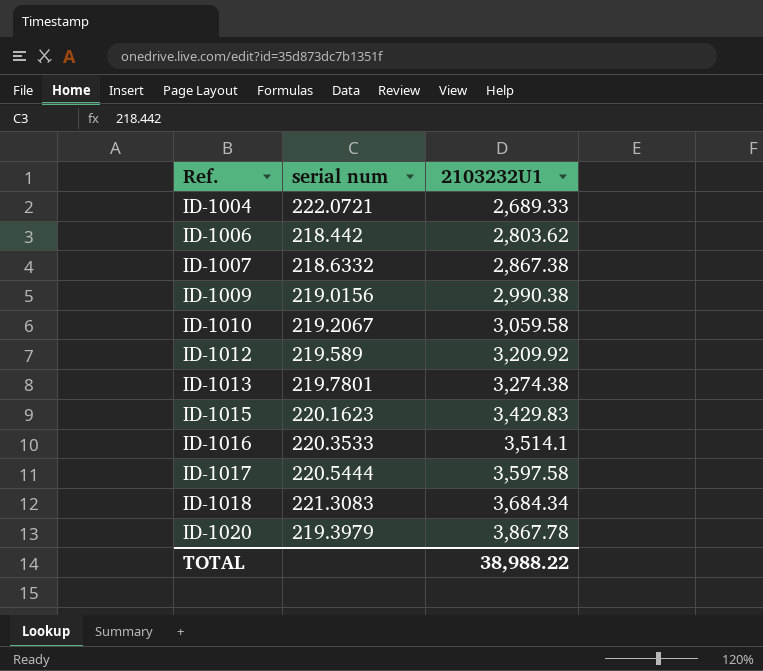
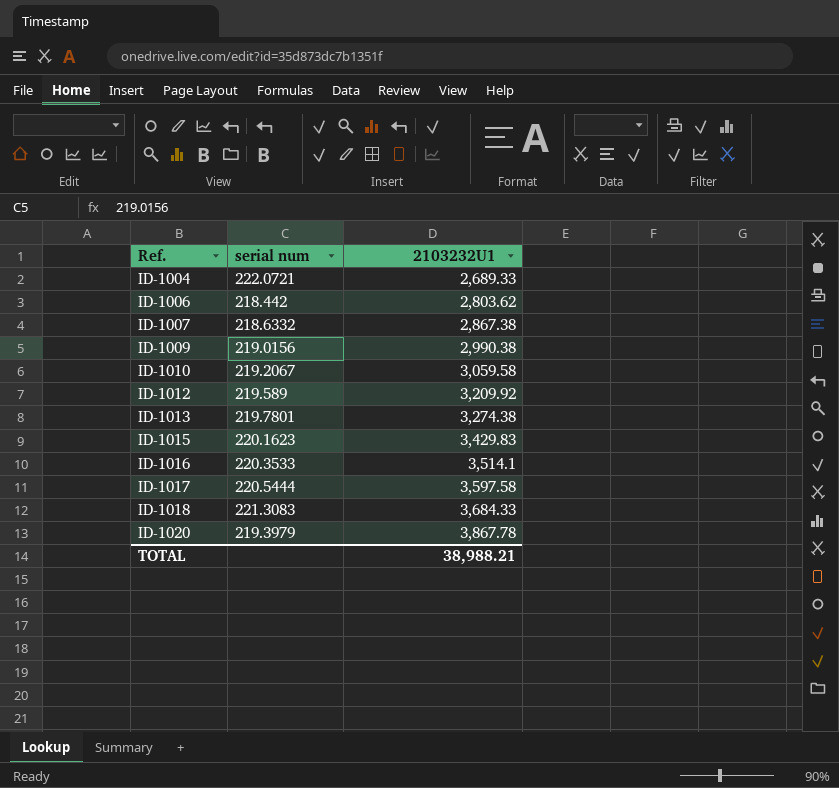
ID-1018 | 2103232U1: 3,684.34 -> 3,684.33
TOTAL | 2103232U1: 38,988.22 -> 38,988.21

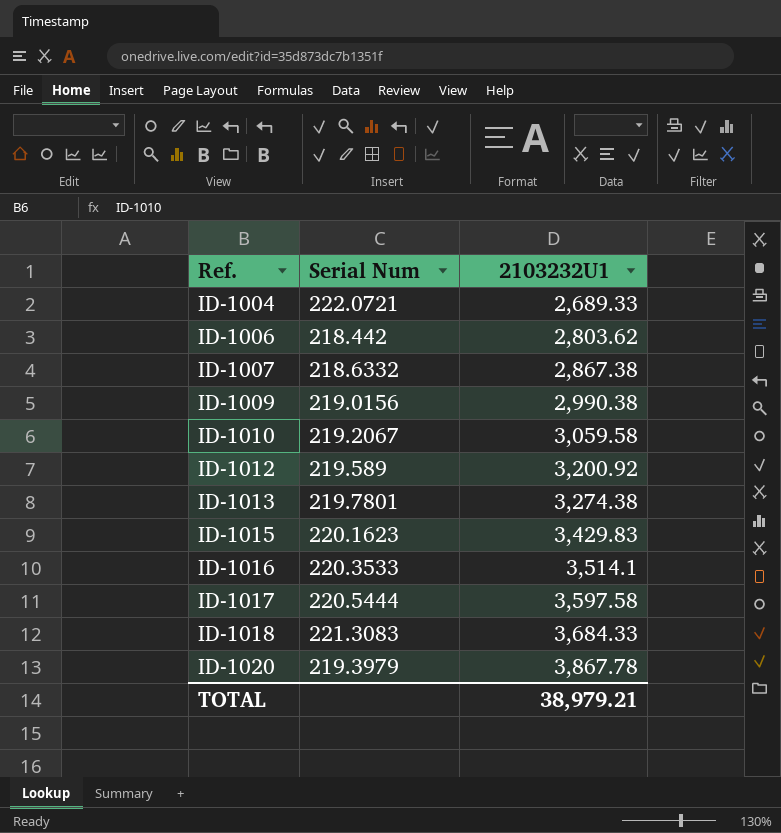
column name: serial num -> Serial Num
ID-1012 | 2103232U1: 3,209.92 -> 3,200.92
TOTAL | 2103232U1: 38,988.21 -> 38,979.21

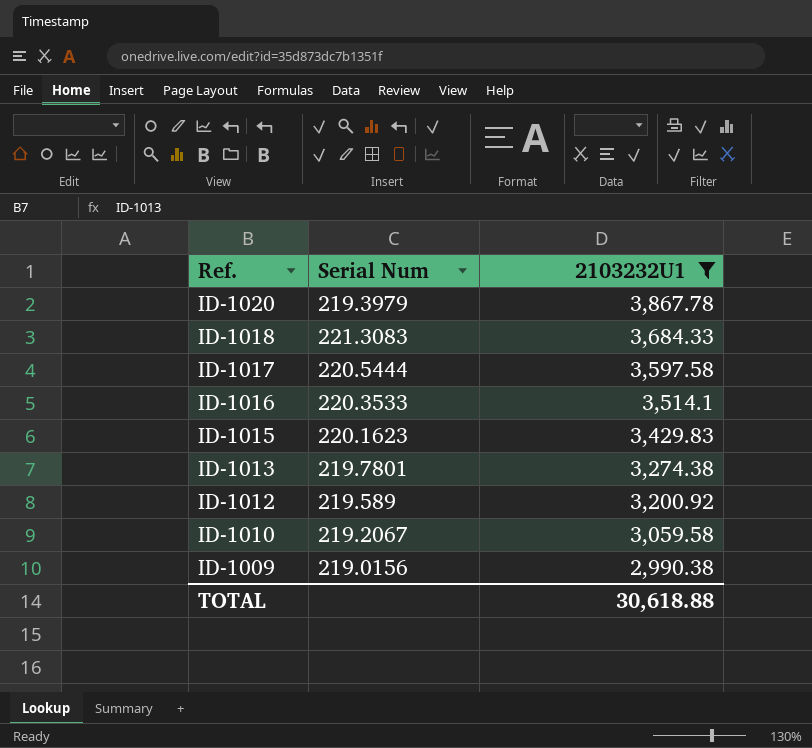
filter: none -> 2103232U1 >= 2,990.38
row order: Ref. ascending -> Ref. descending
TOTAL | 2103232U1: 38,979.21 -> 30,618.88

